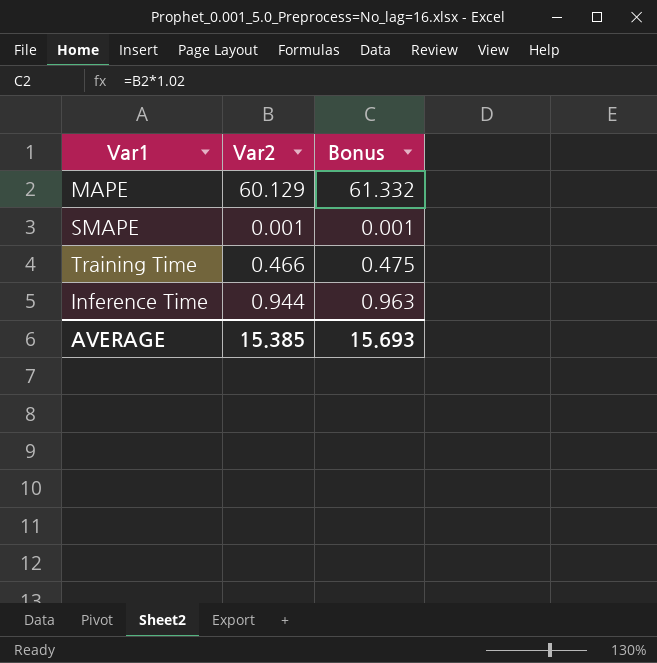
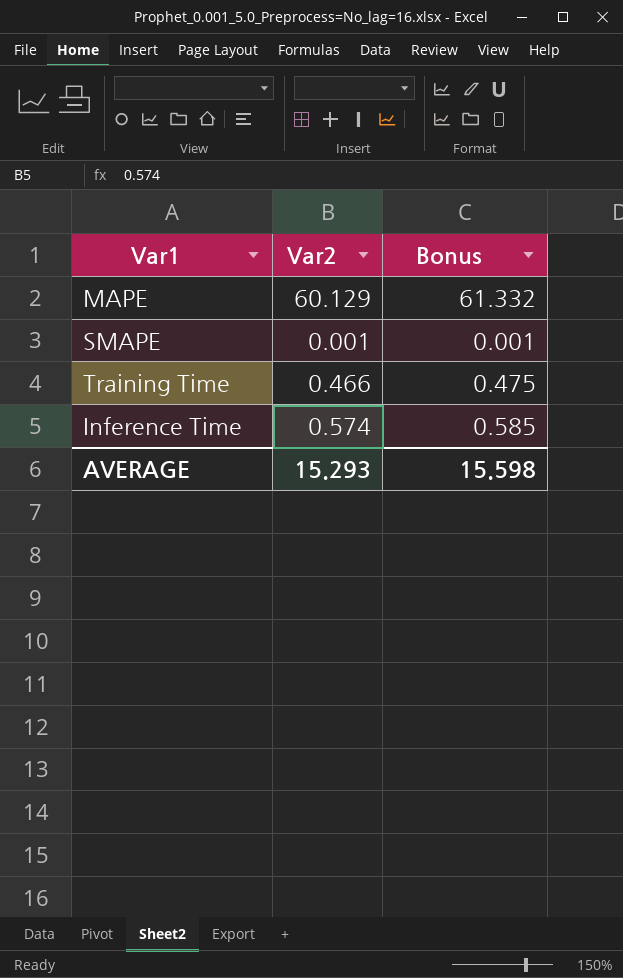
Inference Time | Var2: 0.944 -> 0.574
Inference Time | Bonus: 0.963 -> 0.585
AVERAGE | Var2: 15.385 -> 15.293
AVERAGE | Bonus: 15.693 -> 15.598

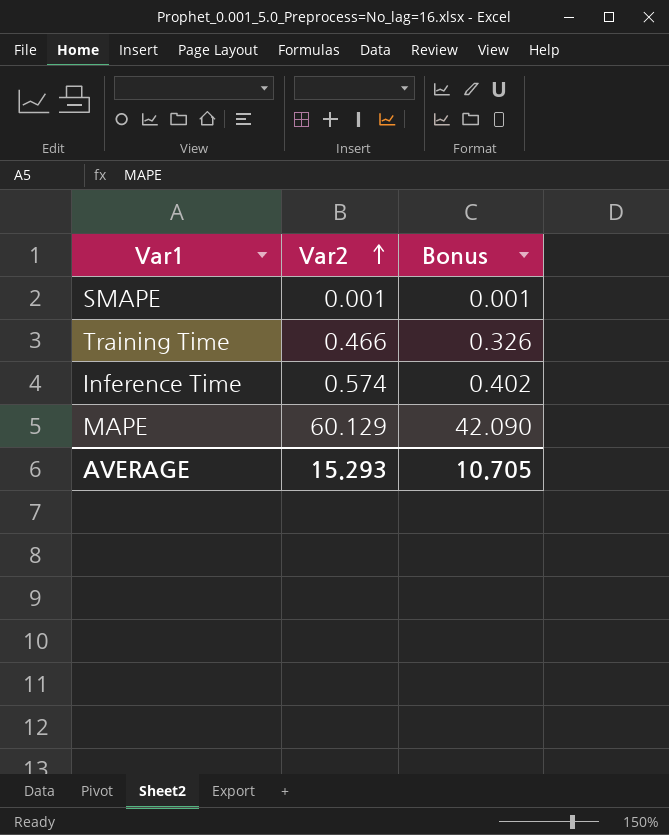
row order: none -> Var2 ascending
column Bonus | formula: [Var2] * 1.02 -> [Var2] * 0.7
AVERAGE | Bonus: 15.598 -> 10.705

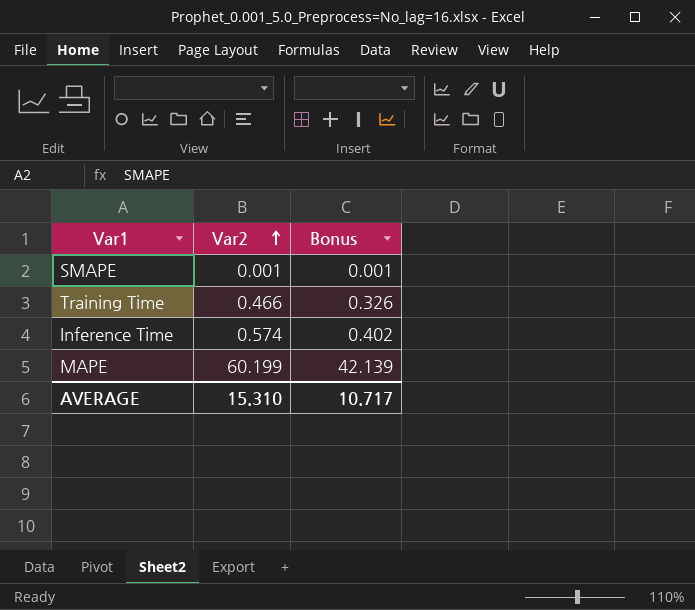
MAPE | Var2: 60.129 -> 60.199
MAPE | Bonus: 42.090 -> 42.139
AVERAGE | Var2: 15.293 -> 15.310
AVERAGE | Bonus: 10.705 -> 10.717

